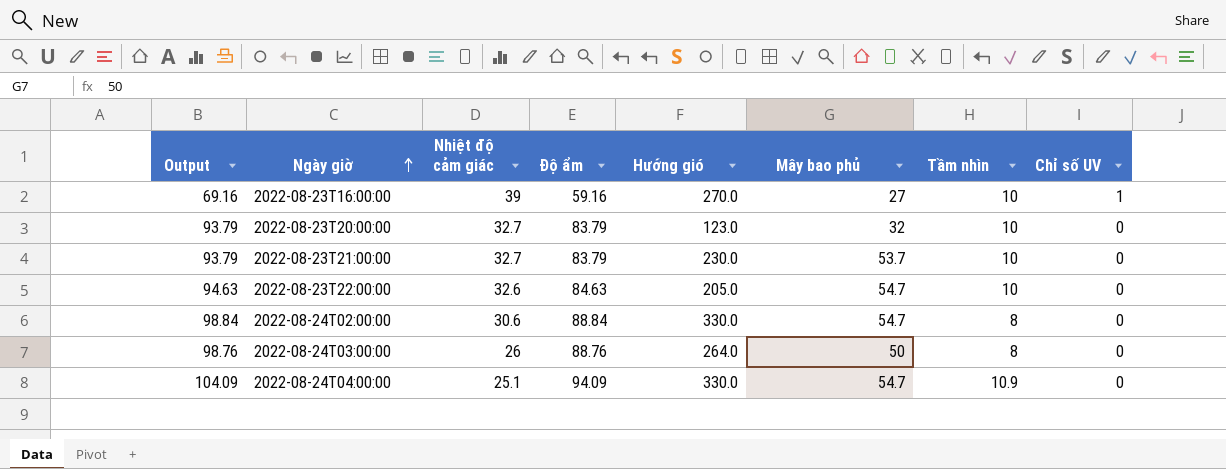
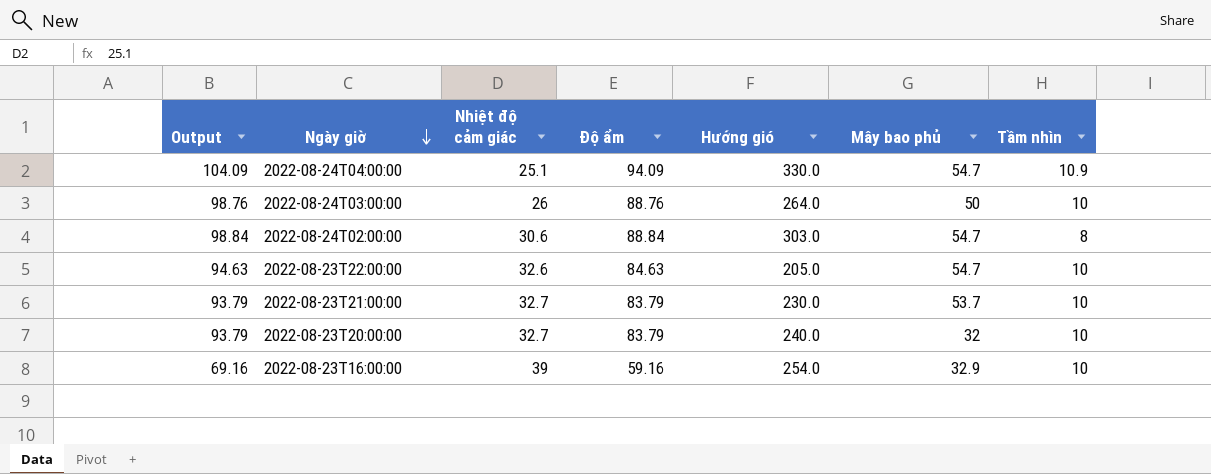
row order: Ngày giờ ascending -> Ngày giờ descending
column Chỉ số UV | position: 8 -> none
2022-08-24T03:00:00 | Tầm nhìn: 8 -> 10
2022-08-24T02:00:00 | Hướng gió: 330.0 -> 303.0
2022-08-23T20:00:00 | Hướng gió: 123.0 -> 240.0
2022-08-23T16:00:00 | Hướng gió: 270.0 -> 254.0
2022-08-23T16:00:00 | Mây bao phủ: 27 -> 32.9

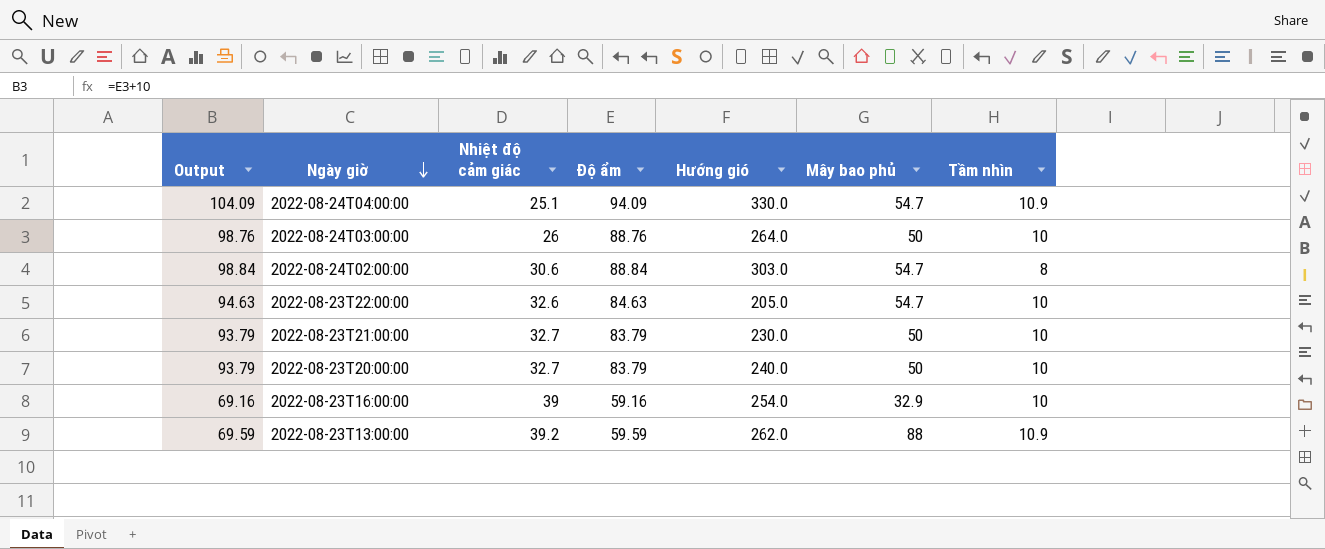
2022-08-23T21:00:00 | Mây bao phủ: 53.7 -> 50
2022-08-23T20:00:00 | Mây bao phủ: 32 -> 50
row 2022-08-23T13:00:00: none -> 69.59 | 39.2 | 59.59 | 262.0 | 88 | 10.9

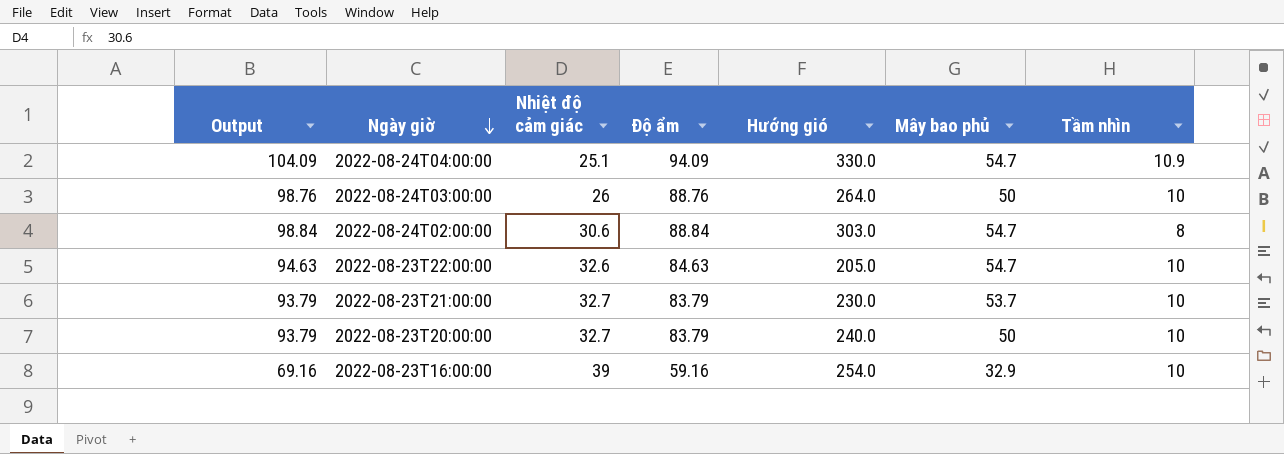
row 2022-08-23T13:00:00: 69.59 | 39.2 | 59.59 | 262.0 | 88 | 10.9 -> none
2022-08-23T21:00:00 | Mây bao phủ: 50 -> 53.7

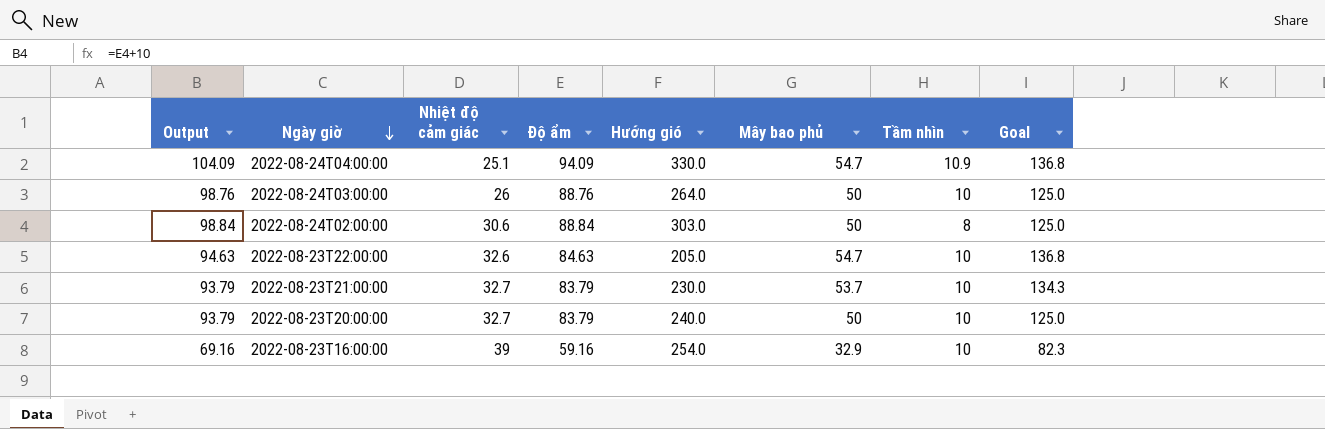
column Goal | formula: none -> [Mây bao phủ] * 2.5
2022-08-24T02:00:00 | Mây bao phủ: 54.7 -> 50

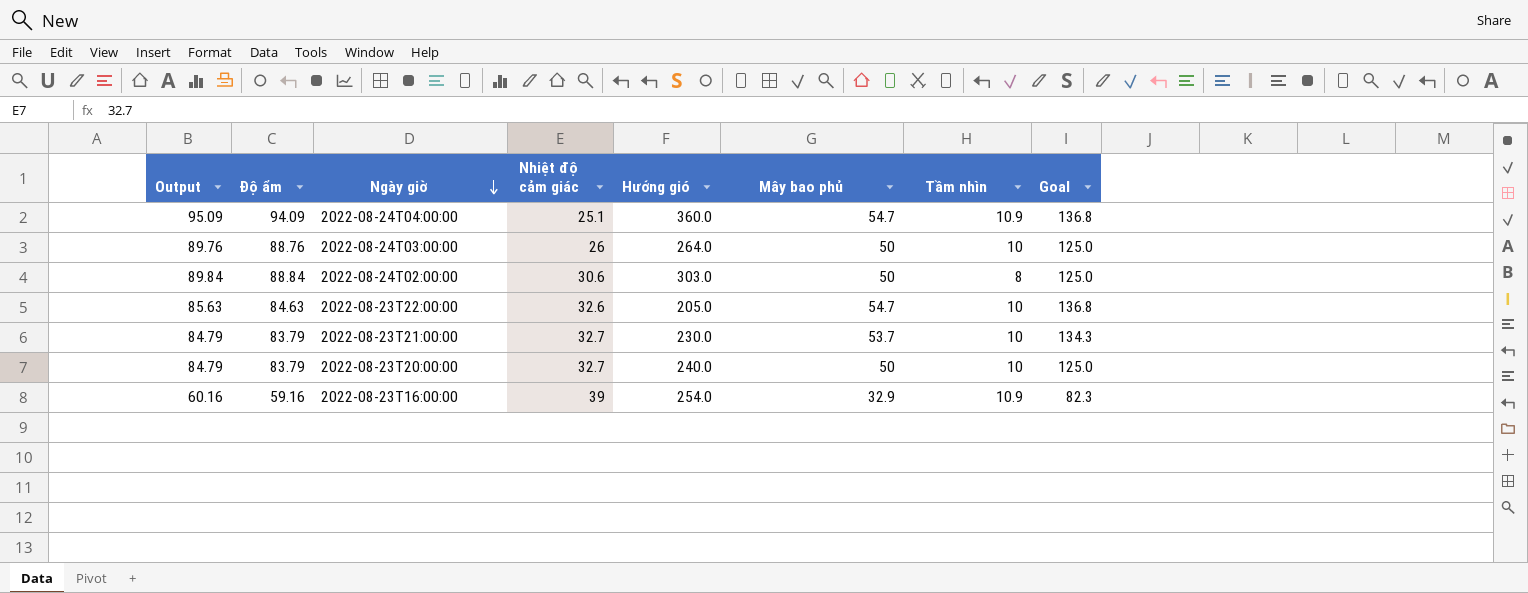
column Output | formula: [Độ ẩm] + 10 -> [Độ ẩm] + 1
column Độ ẩm | position: 4 -> 2
2022-08-24T04:00:00 | Hướng gió: 330.0 -> 360.0
2022-08-23T16:00:00 | Tầm nhìn: 10 -> 10.9

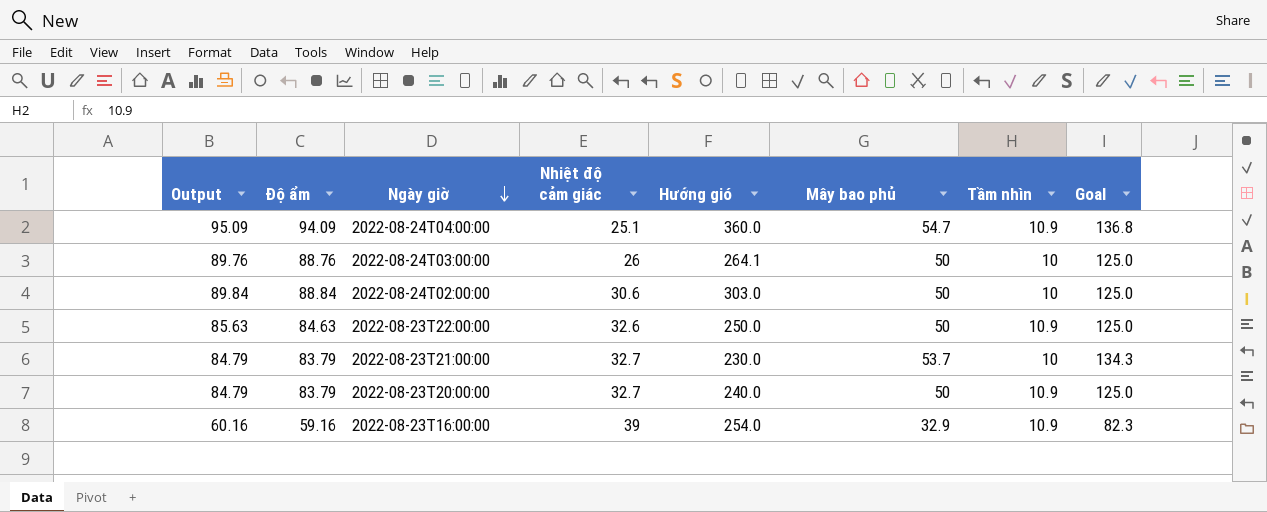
2022-08-24T03:00:00 | Hướng gió: 264.0 -> 264.1
2022-08-24T02:00:00 | Tầm nhìn: 8 -> 10
2022-08-23T22:00:00 | Hướng gió: 205.0 -> 250.0
2022-08-23T22:00:00 | Mây bao phủ: 54.7 -> 50
2022-08-23T22:00:00 | Tầm nhìn: 10 -> 10.9
2022-08-23T22:00:00 | Goal: 136.8 -> 125.0
2022-08-23T20:00:00 | Tầm nhìn: 10 -> 10.9

